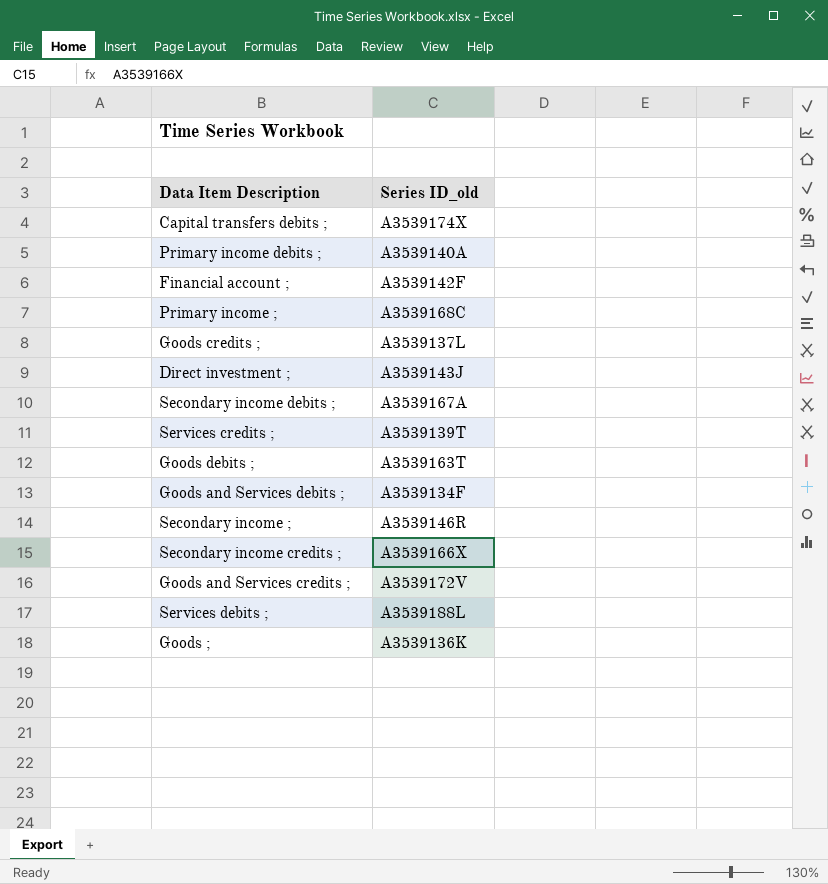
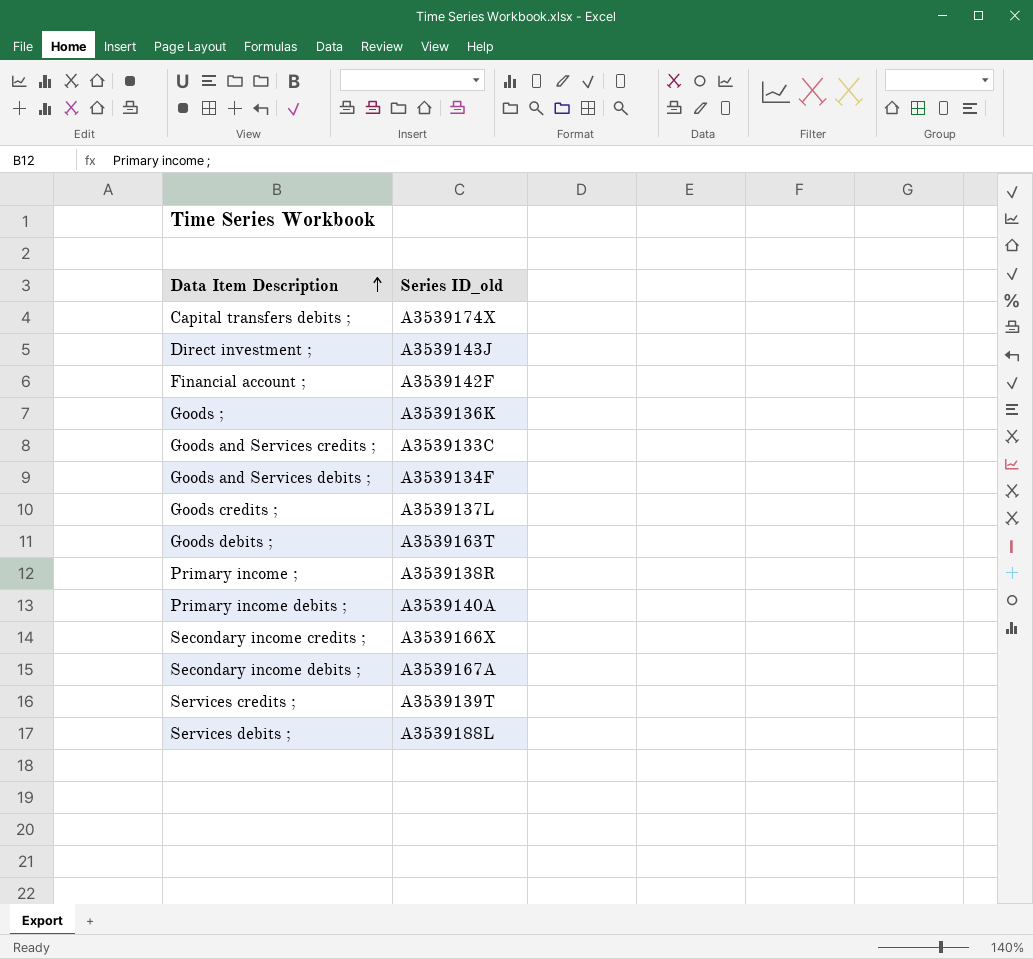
row order: none -> Data Item Description ascending
row Secondary income ;: A3539146R -> none
Goods and Services credits ; | Series ID_old: A3539172V -> A3539133C
Primary income ; | Series ID_old: A3539168C -> A3539138R

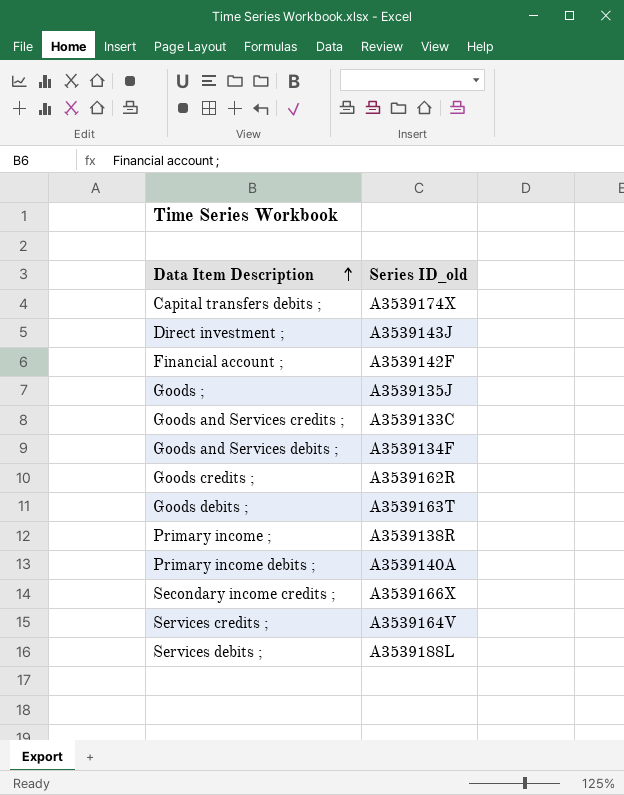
row Secondary income debits ;: A3539167A -> none
Goods ; | Series ID_old: A3539136K -> A3539135J
Goods credits ; | Series ID_old: A3539137L -> A3539162R
Services credits ; | Series ID_old: A3539139T -> A3539164V

